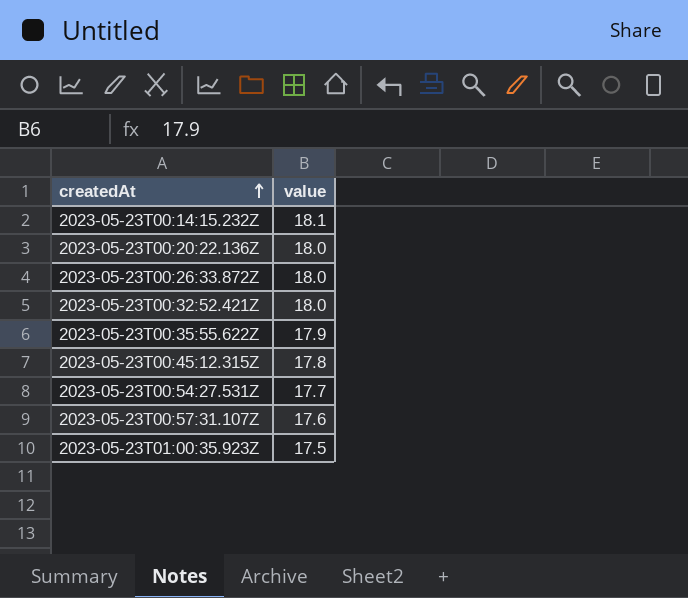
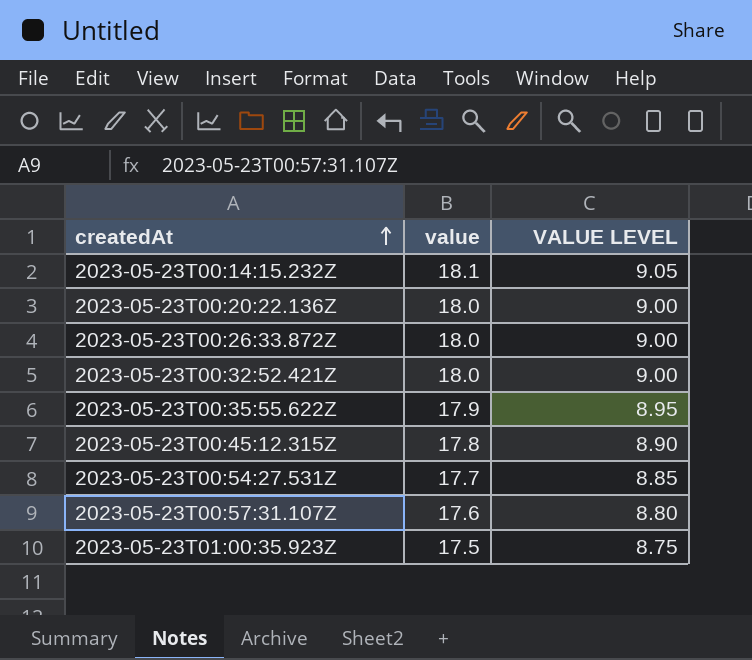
column VALUE LEVEL | formula: none -> [value] * 0.5

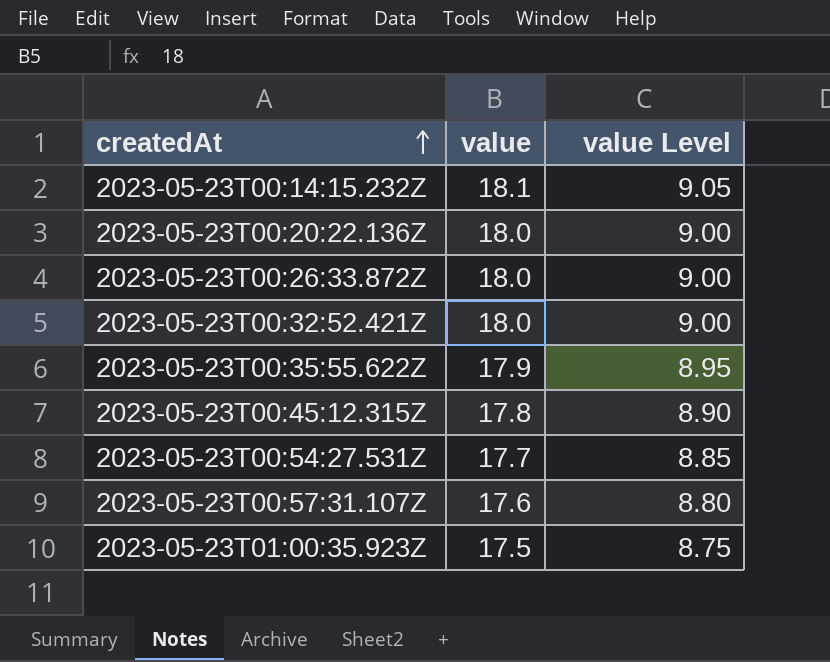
column name: VALUE LEVEL -> value Level

